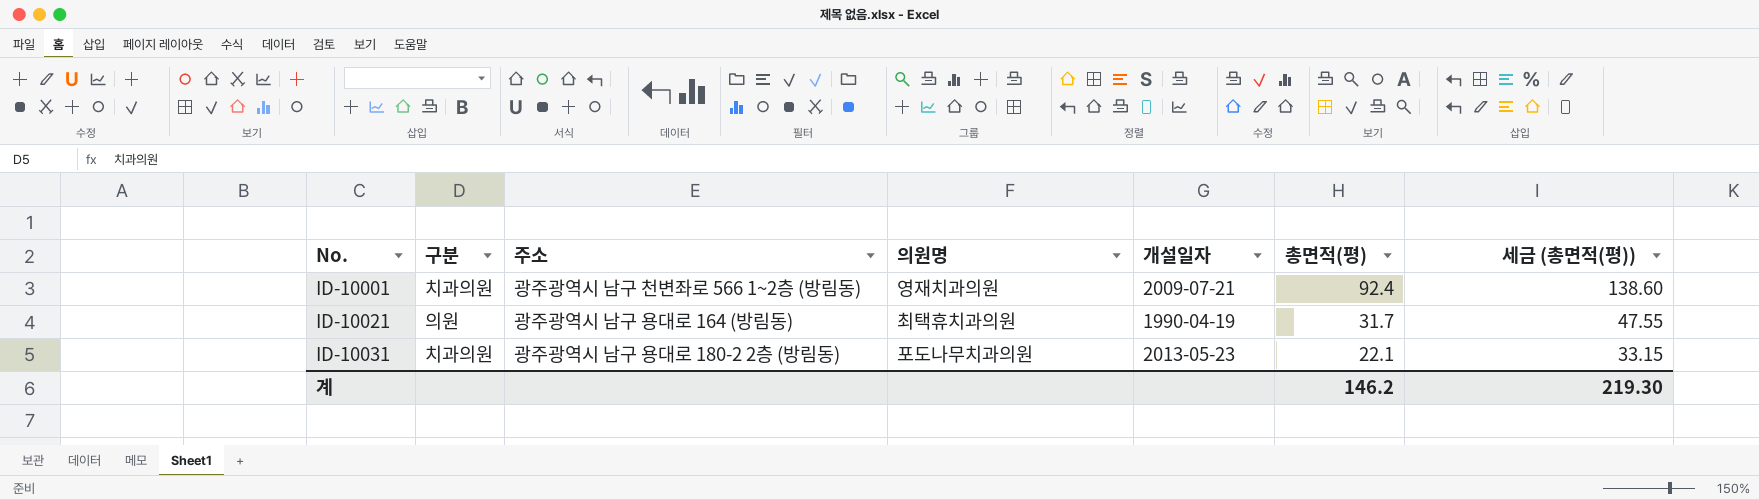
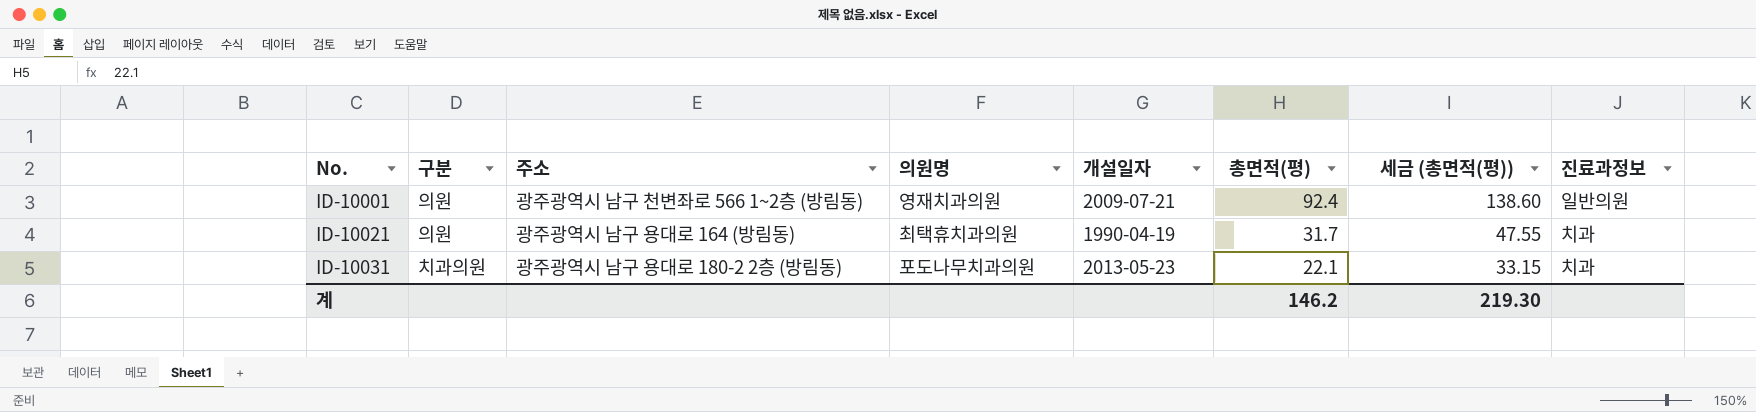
column 진료과정보 | position: none -> 8
ID-10001 | 구분: 치과의원 -> 의원

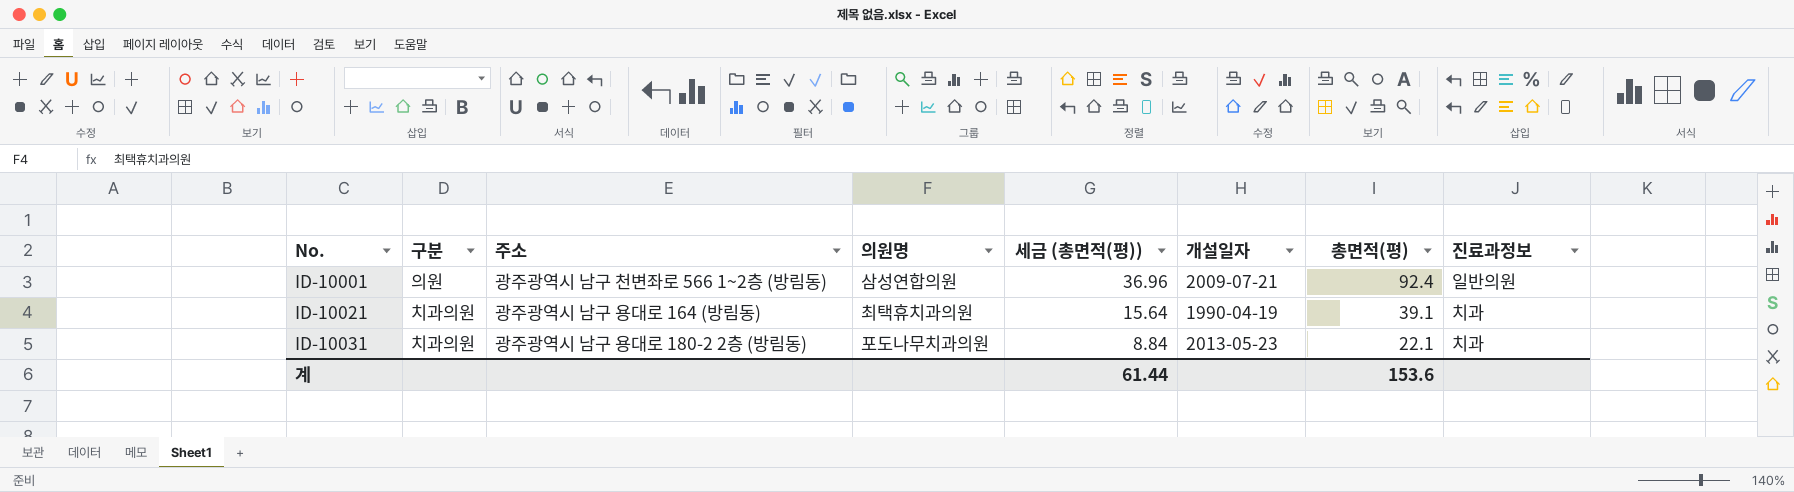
column 세금 (총면적(평)) | formula: [총면적(평)] * 1.5 -> [총면적(평)] * 0.4
column 세금 (총면적(평)) | position: 7 -> 5
ID-10001 | 의원명: 영재치과의원 -> 삼성연합의원
ID-10021 | 구분: 의원 -> 치과의원
ID-10021 | 총면적(평): 31.7 -> 39.1
계 | 세금 (총면적(평)): 219.30 -> 61.44
계 | 총면적(평): 146.2 -> 153.6

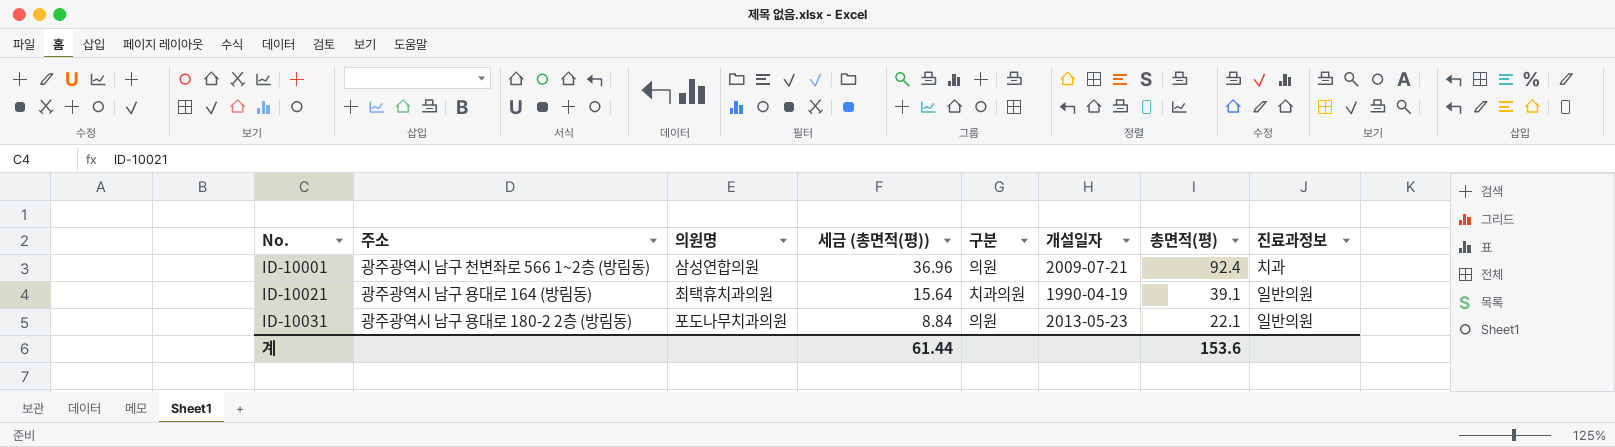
column 구분 | position: 2 -> 5
ID-10001 | 진료과정보: 일반의원 -> 치과
ID-10021 | 진료과정보: 치과 -> 일반의원
ID-10031 | 구분: 치과의원 -> 의원
ID-10031 | 진료과정보: 치과 -> 일반의원

